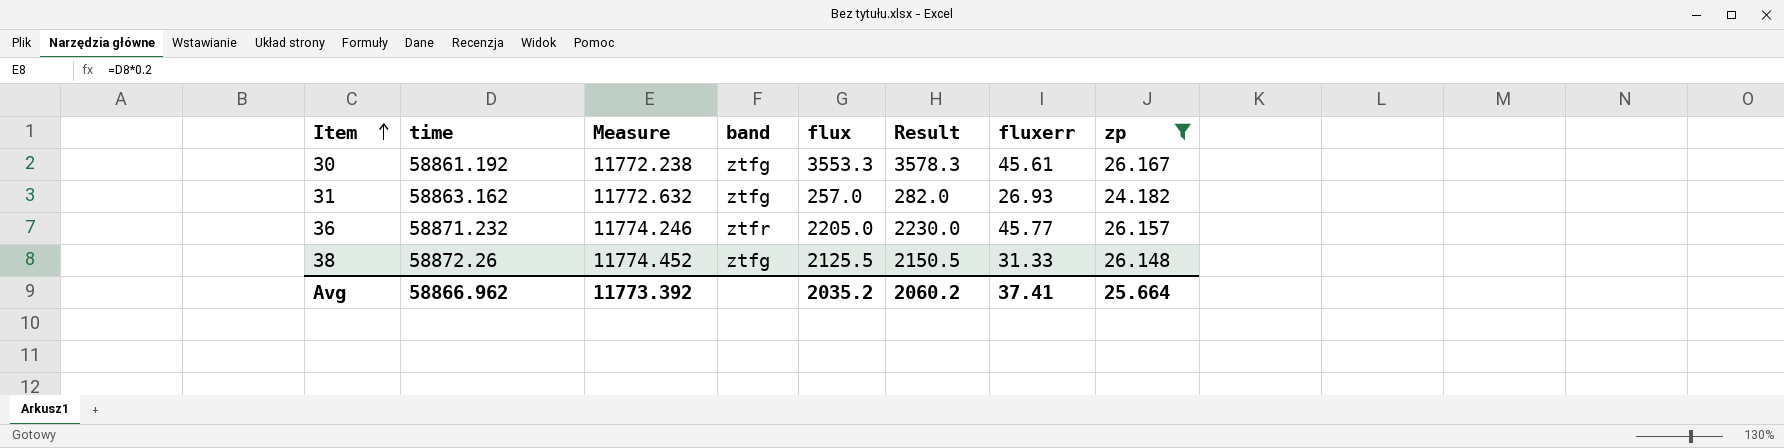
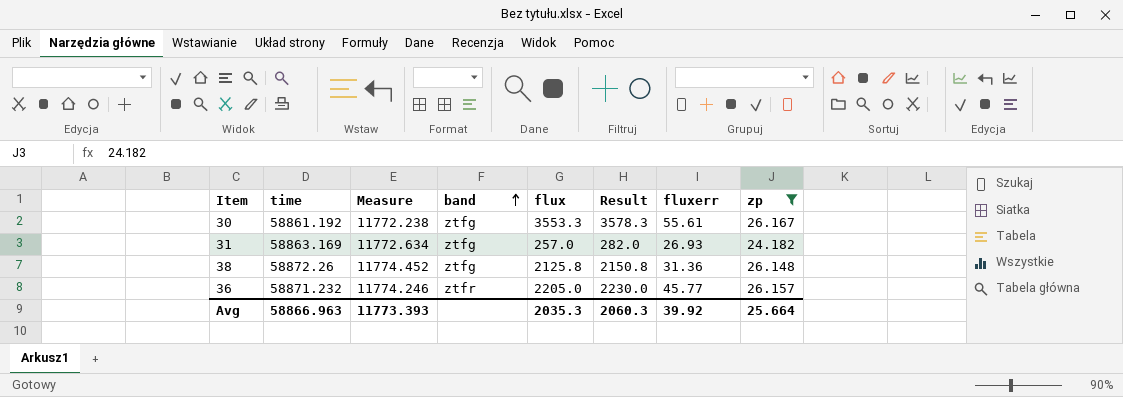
row order: Item ascending -> band ascending
30 | fluxerr: 45.61 -> 55.61
31 | time: 58863.162 -> 58863.169
31 | Measure: 11772.632 -> 11772.634
38 | flux: 2125.5 -> 2125.8
38 | Result: 2150.5 -> 2150.8
38 | fluxerr: 31.33 -> 31.36
Avg | time: 58866.962 -> 58866.963
Avg | Measure: 11773.392 -> 11773.393
Avg | flux: 2035.2 -> 2035.3
Avg | Result: 2060.2 -> 2060.3
Avg | fluxerr: 37.41 -> 39.92

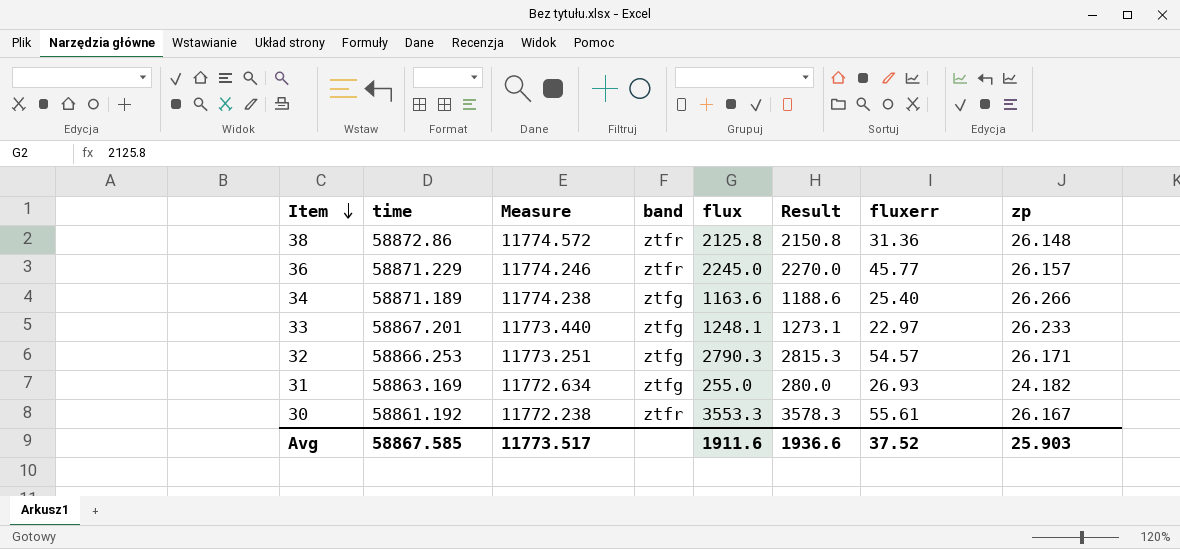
filter: zp <= 26.167 -> none
row order: band ascending -> Item descending
38 | time: 58872.26 -> 58872.86
38 | Measure: 11774.452 -> 11774.572
38 | band: ztfg -> ztfr
36 | time: 58871.232 -> 58871.229
36 | flux: 2205.0 -> 2245.0
36 | Result: 2230.0 -> 2270.0
31 | flux: 257.0 -> 255.0
31 | Result: 282.0 -> 280.0
30 | band: ztfg -> ztfr
Avg | time: 58866.963 -> 58867.585
Avg | Measure: 11773.393 -> 11773.517
Avg | flux: 2035.3 -> 1911.6
Avg | Result: 2060.3 -> 1936.6
Avg | fluxerr: 39.92 -> 37.52
Avg | zp: 25.664 -> 25.903

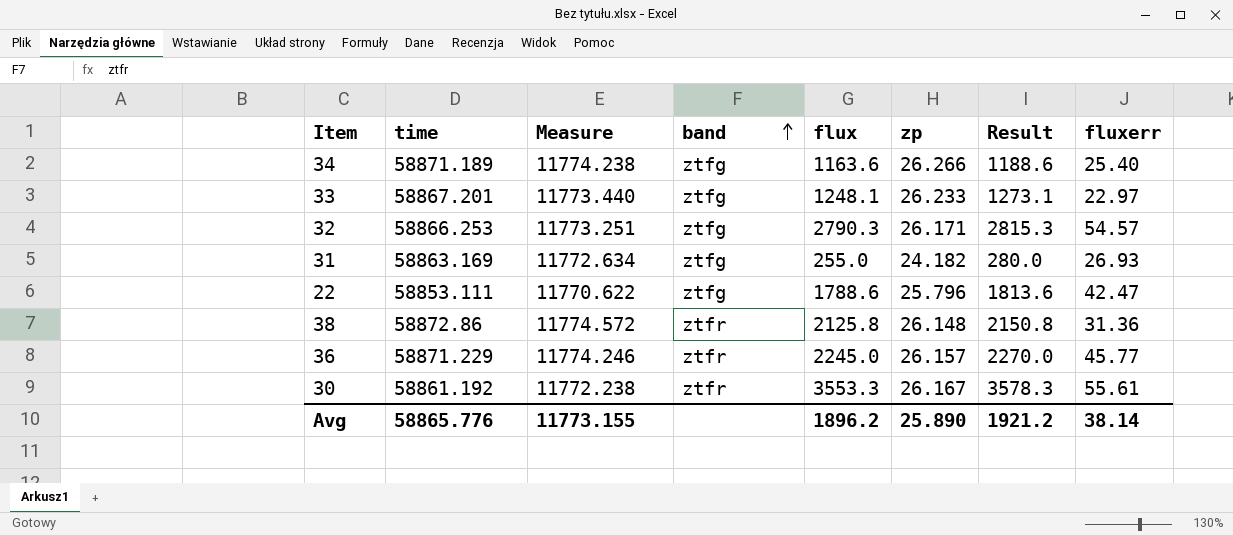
row order: Item descending -> band ascending
column zp | position: 8 -> 6
row 22: none -> 58853.111 | 11770.622 | ztfg | 1788.6 | 25.796 | 1813.6 | 42.47
Avg | time: 58867.585 -> 58865.776
Avg | Measure: 11773.517 -> 11773.155
Avg | flux: 1911.6 -> 1896.2
Avg | zp: 25.903 -> 25.890
Avg | Result: 1936.6 -> 1921.2
Avg | fluxerr: 37.52 -> 38.14

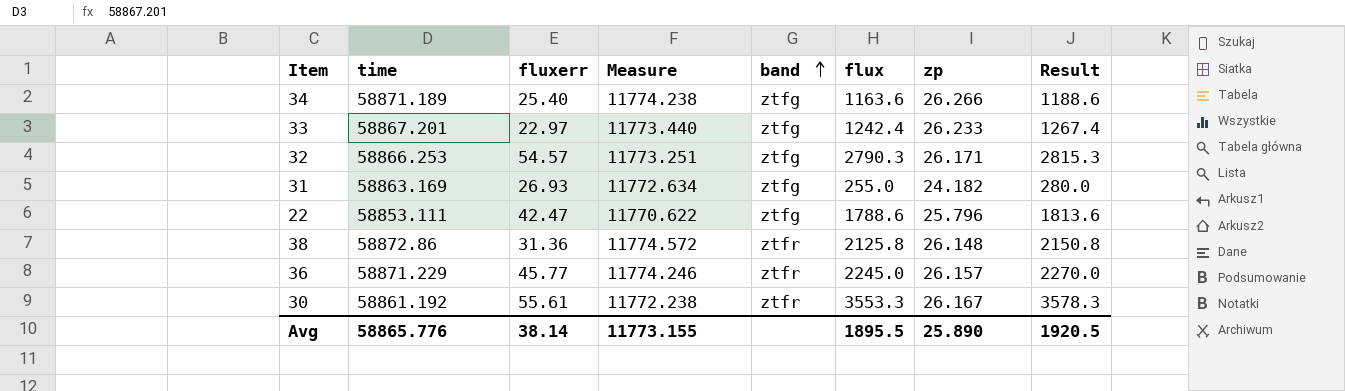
column fluxerr | position: 8 -> 3
33 | flux: 1248.1 -> 1242.4
33 | Result: 1273.1 -> 1267.4
Avg | flux: 1896.2 -> 1895.5
Avg | Result: 1921.2 -> 1920.5

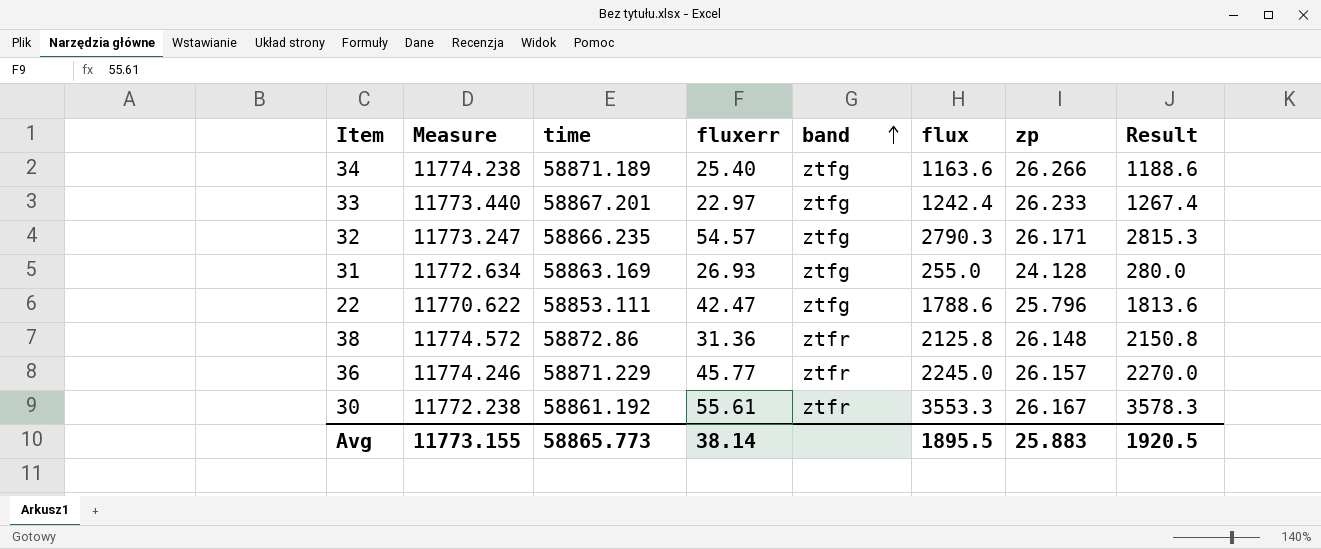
column Measure | position: 4 -> 2
32 | Measure: 11773.251 -> 11773.247
32 | time: 58866.253 -> 58866.235
31 | zp: 24.182 -> 24.128
Avg | time: 58865.776 -> 58865.773
Avg | zp: 25.890 -> 25.883

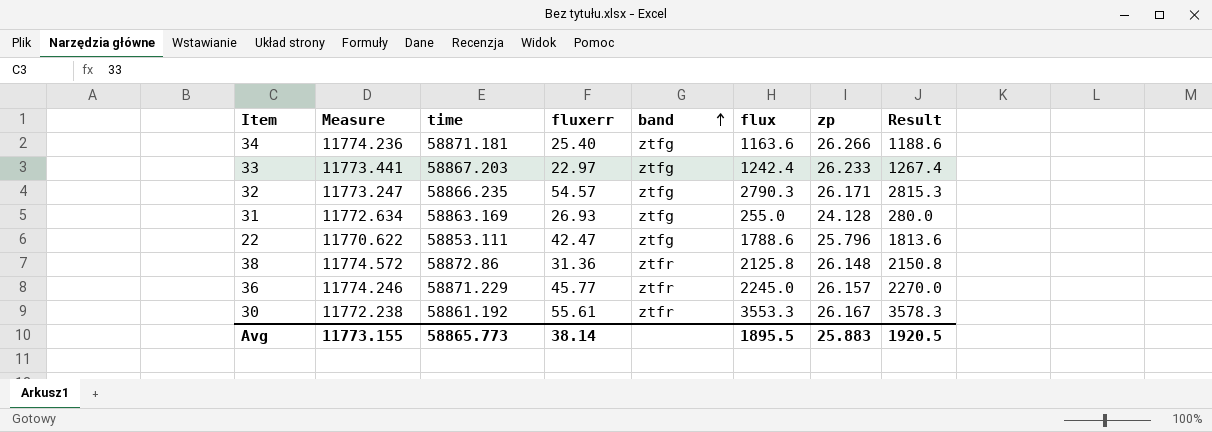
34 | Measure: 11774.238 -> 11774.236
34 | time: 58871.189 -> 58871.181
33 | Measure: 11773.440 -> 11773.441
33 | time: 58867.201 -> 58867.203

